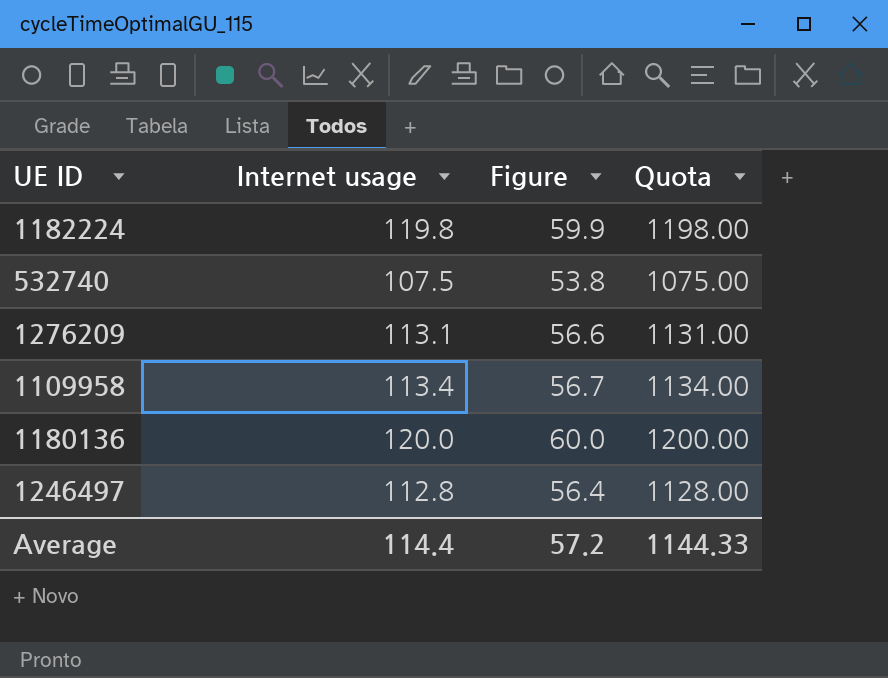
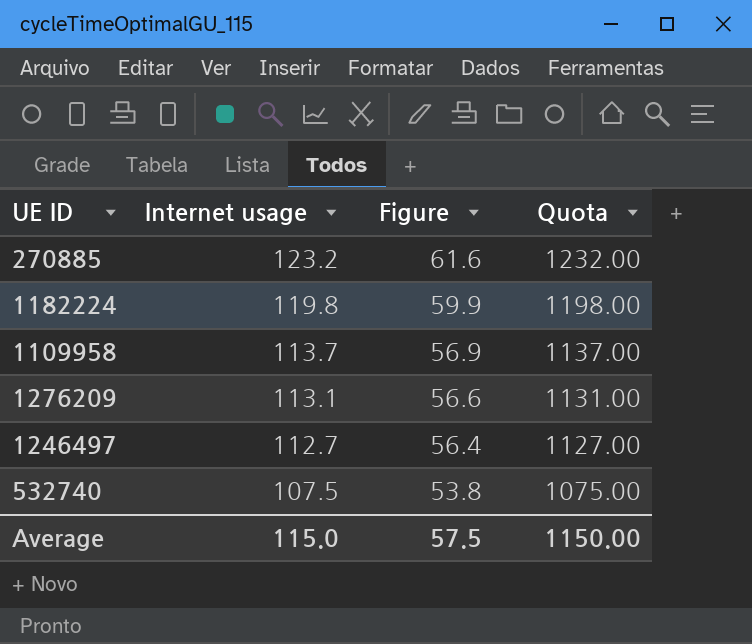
row order: none -> Internet usage descending
row 1180136: 120.0 | 60.0 | 1200.00 -> none
row 270885: none -> 123.2 | 61.6 | 1232.00
1109958 | Internet usage: 113.4 -> 113.7
1109958 | Figure: 56.7 -> 56.9
1109958 | Quota: 1134.00 -> 1137.00
1246497 | Internet usage: 112.8 -> 112.7
1246497 | Quota: 1128.00 -> 1127.00
Average | Internet usage: 114.4 -> 115.0
Average | Figure: 57.2 -> 57.5
Average | Quota: 1144.33 -> 1150.00

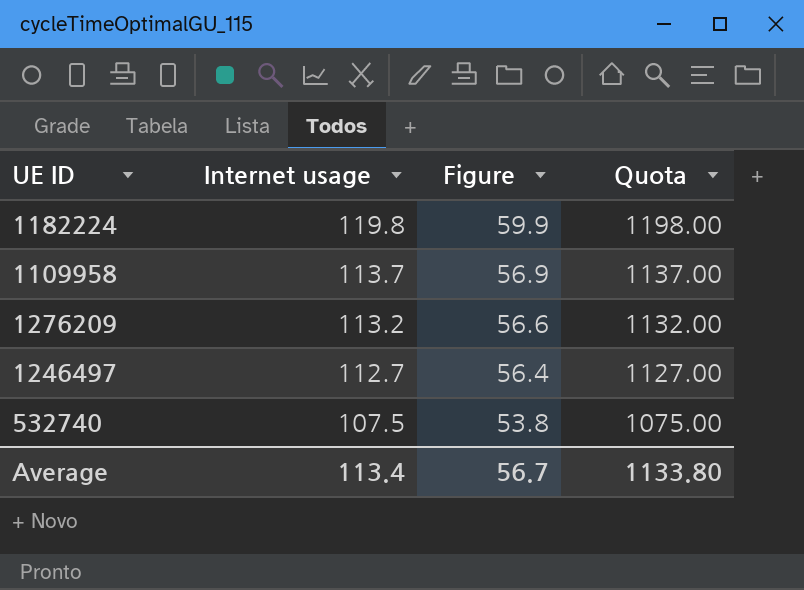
row 270885: 123.2 | 61.6 | 1232.00 -> none
1276209 | Internet usage: 113.1 -> 113.2
1276209 | Quota: 1131.00 -> 1132.00
Average | Internet usage: 115.0 -> 113.4
Average | Figure: 57.5 -> 56.7
Average | Quota: 1150.00 -> 1133.80

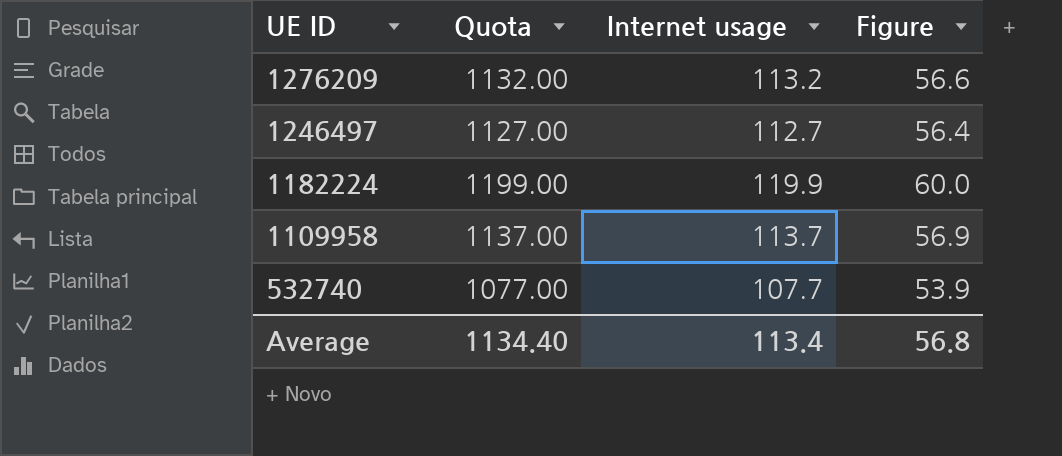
row order: Internet usage descending -> UE ID descending
column Quota | position: 4 -> 2
1182224 | Quota: 1198.00 -> 1199.00
1182224 | Internet usage: 119.8 -> 119.9
1182224 | Figure: 59.9 -> 60.0
532740 | Quota: 1075.00 -> 1077.00
532740 | Internet usage: 107.5 -> 107.7
532740 | Figure: 53.8 -> 53.9
Average | Quota: 1133.80 -> 1134.40
Average | Figure: 56.7 -> 56.8

